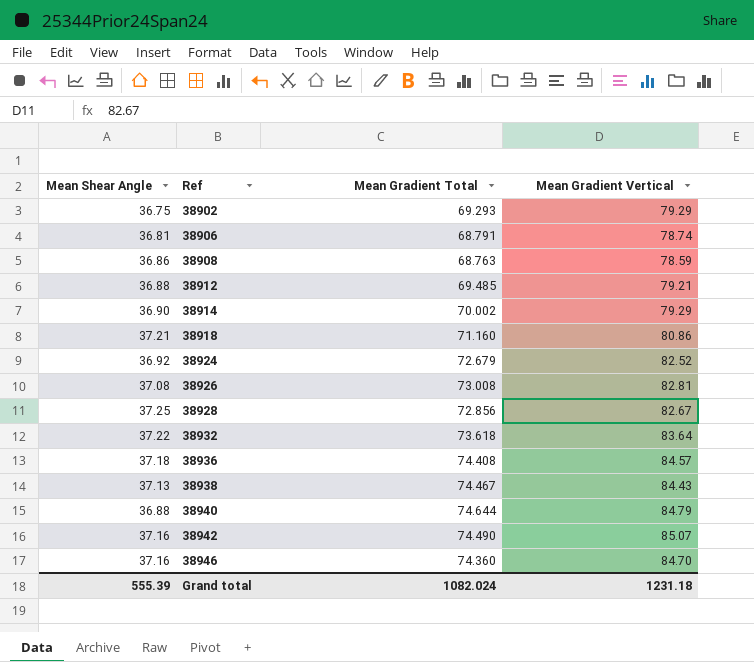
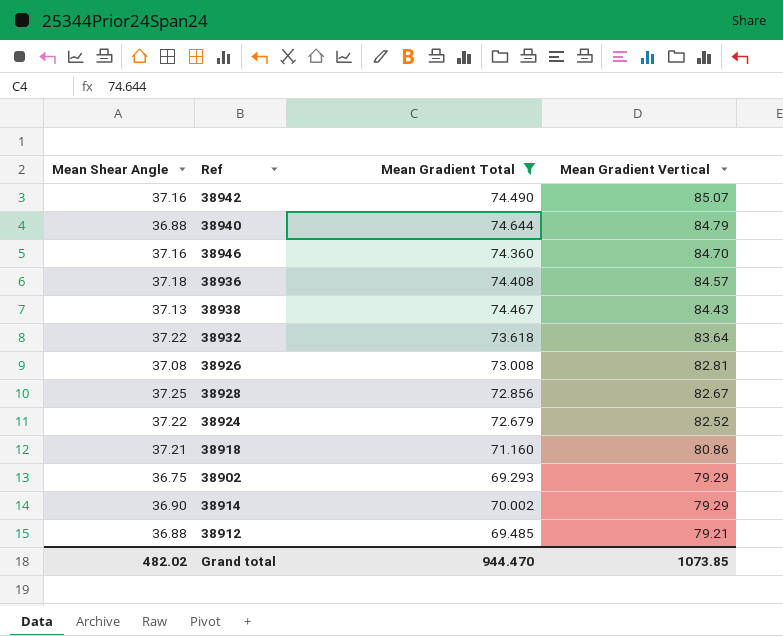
filter: none -> Mean Gradient Total >= 69.293
row order: Ref ascending -> Mean Gradient Vertical descending
38924 | Mean Shear Angle: 36.92 -> 37.22
Grand total | Mean Shear Angle: 555.39 -> 482.02
Grand total | Mean Gradient Total: 1082.024 -> 944.470
Grand total | Mean Gradient Vertical: 1231.18 -> 1073.85

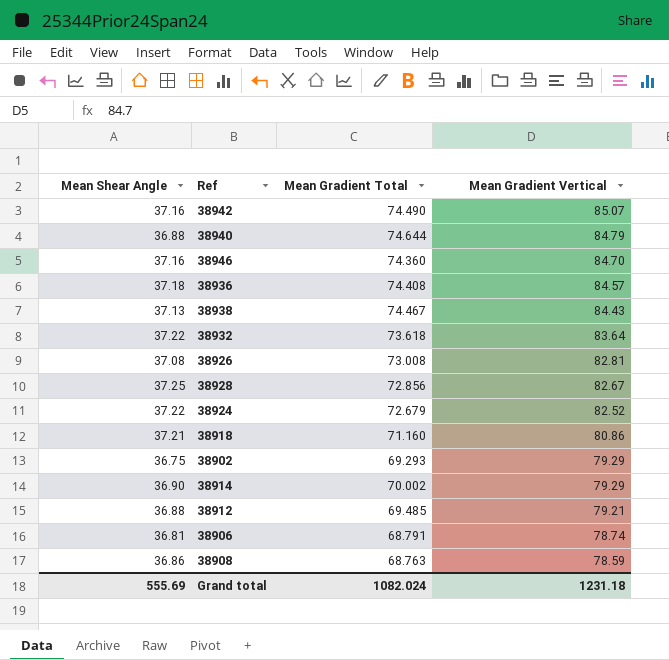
filter: Mean Gradient Total >= 69.293 -> none
Grand total | Mean Shear Angle: 482.02 -> 555.69
Grand total | Mean Gradient Total: 944.470 -> 1082.024
Grand total | Mean Gradient Vertical: 1073.85 -> 1231.18

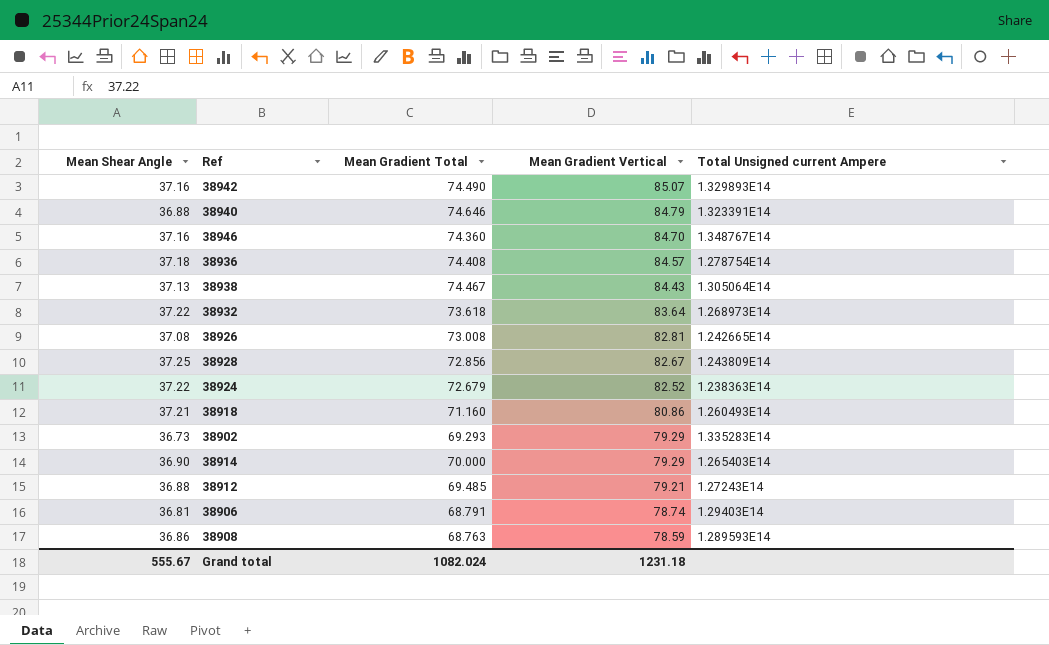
column Total Unsigned current Ampere | position: none -> 5
38940 | Mean Gradient Total: 74.644 -> 74.646
38902 | Mean Shear Angle: 36.75 -> 36.73
38914 | Mean Gradient Total: 70.002 -> 70.000
Grand total | Mean Shear Angle: 555.69 -> 555.67

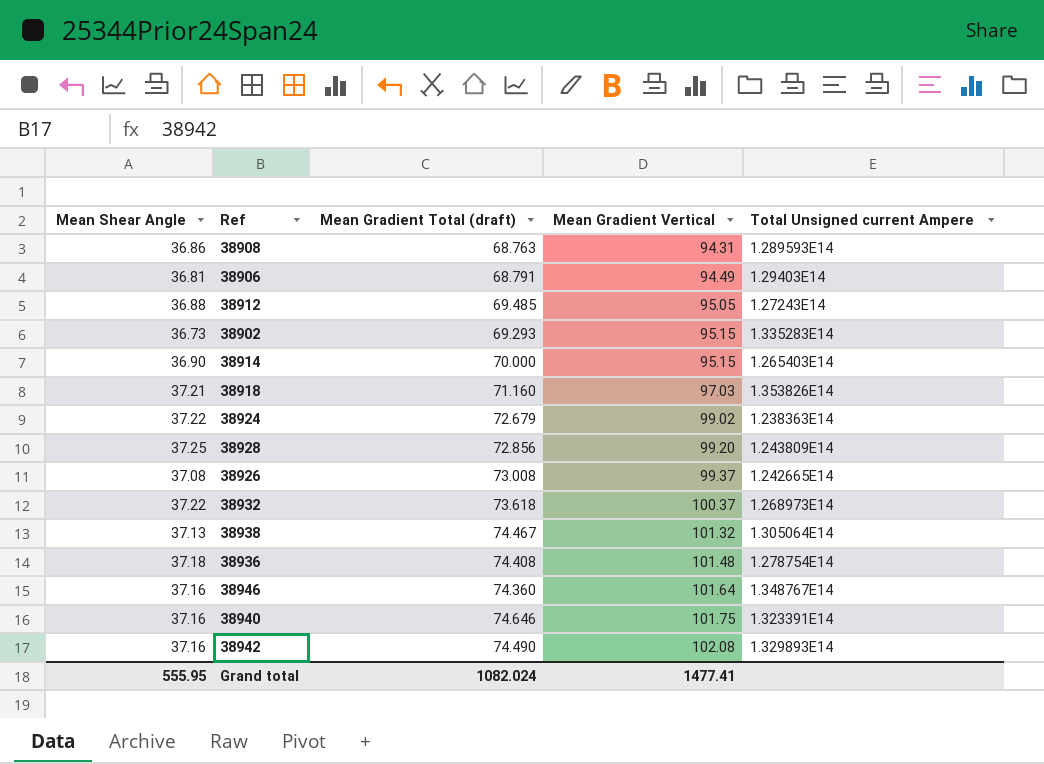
row order: Mean Gradient Vertical descending -> Mean Gradient Vertical ascending
column name: Mean Gradient Total -> Mean Gradient Total (draft)
38908 | Mean Gradient Vertical: 78.59 -> 94.31
38906 | Mean Gradient Vertical: 78.74 -> 94.49
38912 | Mean Gradient Vertical: 79.21 -> 95.05
38902 | Mean Gradient Vertical: 79.29 -> 95.15
38914 | Mean Gradient Vertical: 79.29 -> 95.15
38918 | Mean Gradient Vertical: 80.86 -> 97.03
38918 | Total Unsigned current Ampere: 1.260493E14 -> 1.353826E14
38924 | Mean Gradient Vertical: 82.52 -> 99.02
38928 | Mean Gradient Vertical: 82.67 -> 99.20
38926 | Mean Gradient Vertical: 82.81 -> 99.37
38932 | Mean Gradient Vertical: 83.64 -> 100.37
38938 | Mean Gradient Vertical: 84.43 -> 101.32
38936 | Mean Gradient Vertical: 84.57 -> 101.48
38946 | Mean Gradient Vertical: 84.70 -> 101.64
38940 | Mean Shear Angle: 36.88 -> 37.16
38940 | Mean Gradient Vertical: 84.79 -> 101.75
38942 | Mean Gradient Vertical: 85.07 -> 102.08
Grand total | Mean Shear Angle: 555.67 -> 555.95
Grand total | Mean Gradient Vertical: 1231.18 -> 1477.41

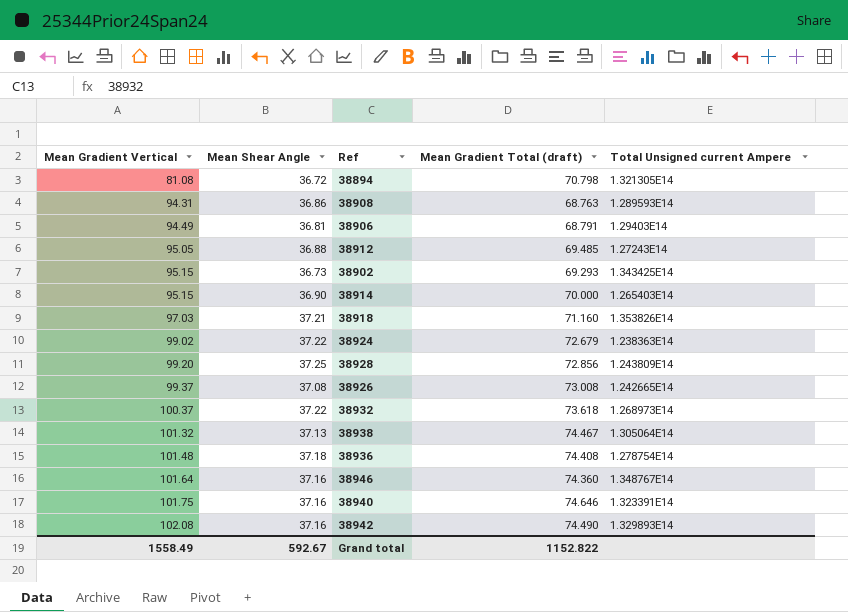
column Mean Gradient Vertical | position: 4 -> 1
row 38894: none -> 81.08 | 36.72 | 70.798 | 1.321305E14
38902 | Total Unsigned current Ampere: 1.335283E14 -> 1.343425E14
Grand total | Mean Gradient Vertical: 1477.41 -> 1558.49
Grand total | Mean Shear Angle: 555.95 -> 592.67
Grand total | Mean Gradient Total (draft): 1082.024 -> 1152.822

